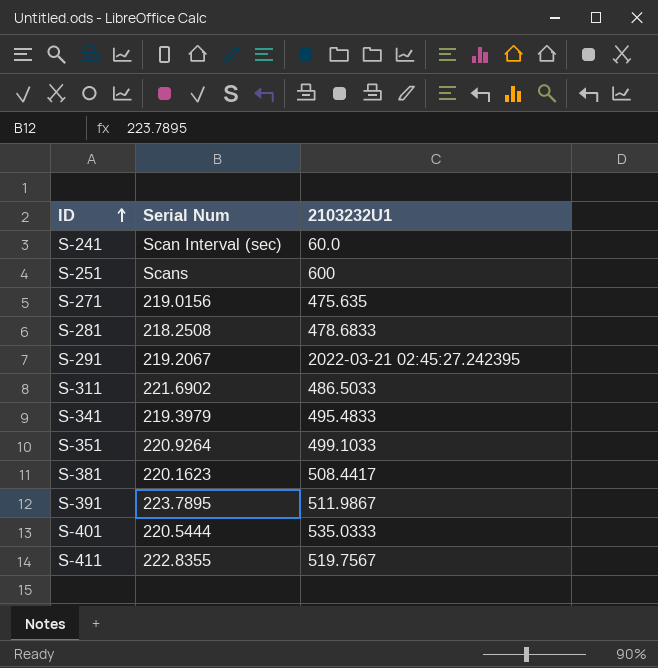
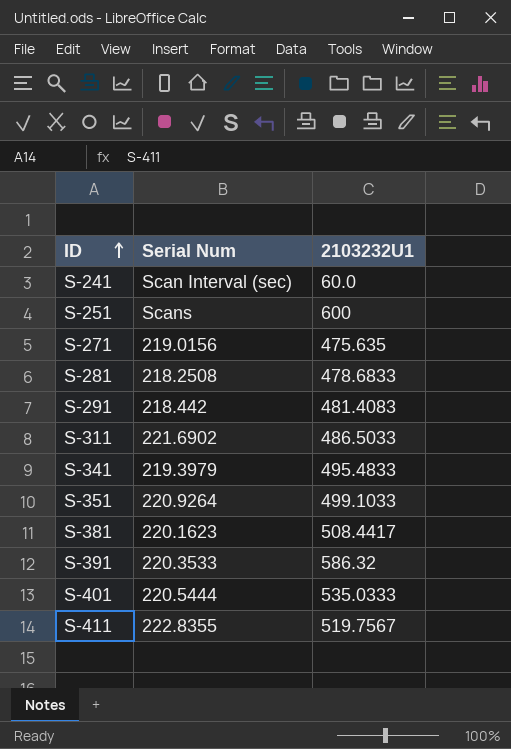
S-291 | Serial Num: 219.2067 -> 218.442
S-291 | 2103232U1: 2022-03-21 02:45:27.242395 -> 481.4083
S-391 | Serial Num: 223.7895 -> 220.3533
S-391 | 2103232U1: 511.9867 -> 586.32

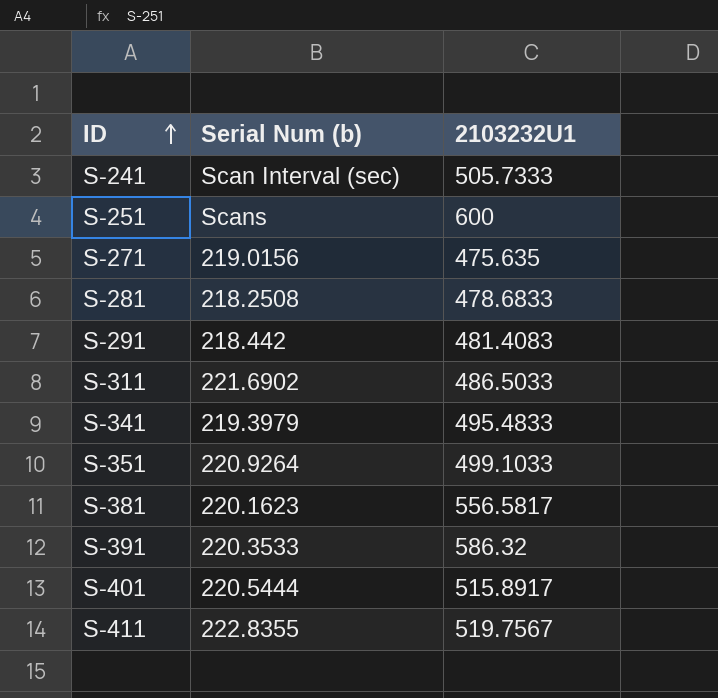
column name: Serial Num -> Serial Num (b)
S-241 | 2103232U1: 60.0 -> 505.7333
S-381 | 2103232U1: 508.4417 -> 556.5817
S-401 | 2103232U1: 535.0333 -> 515.8917

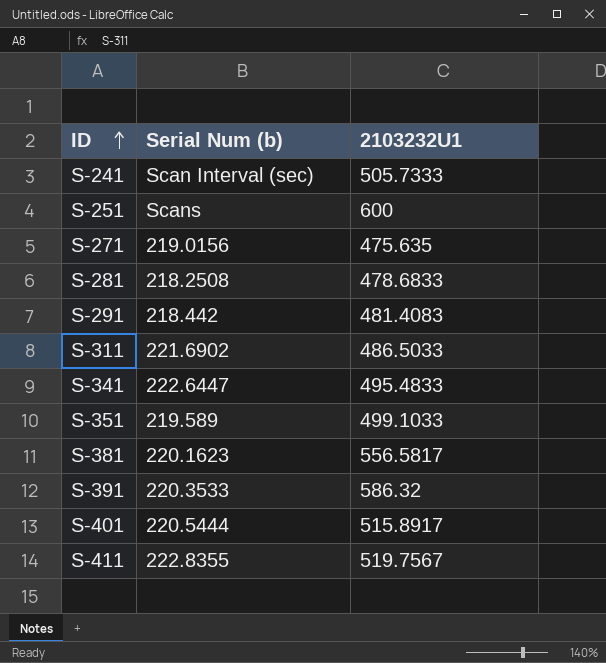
S-341 | Serial Num (b): 219.3979 -> 222.6447
S-351 | Serial Num (b): 220.9264 -> 219.589

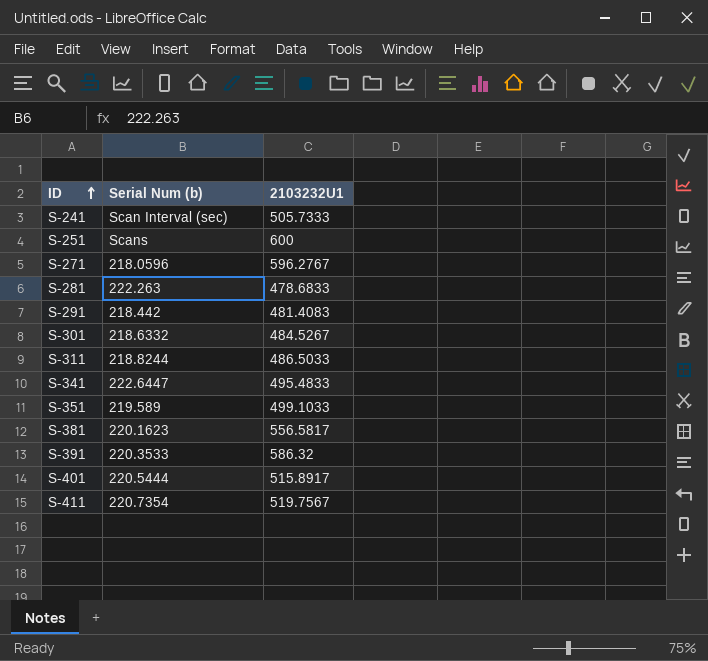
S-271 | Serial Num (b): 219.0156 -> 218.0596
S-271 | 2103232U1: 475.635 -> 596.2767
S-281 | Serial Num (b): 218.2508 -> 222.263
row S-301: none -> 218.6332 | 484.5267
S-311 | Serial Num (b): 221.6902 -> 218.8244
S-411 | Serial Num (b): 222.8355 -> 220.7354

